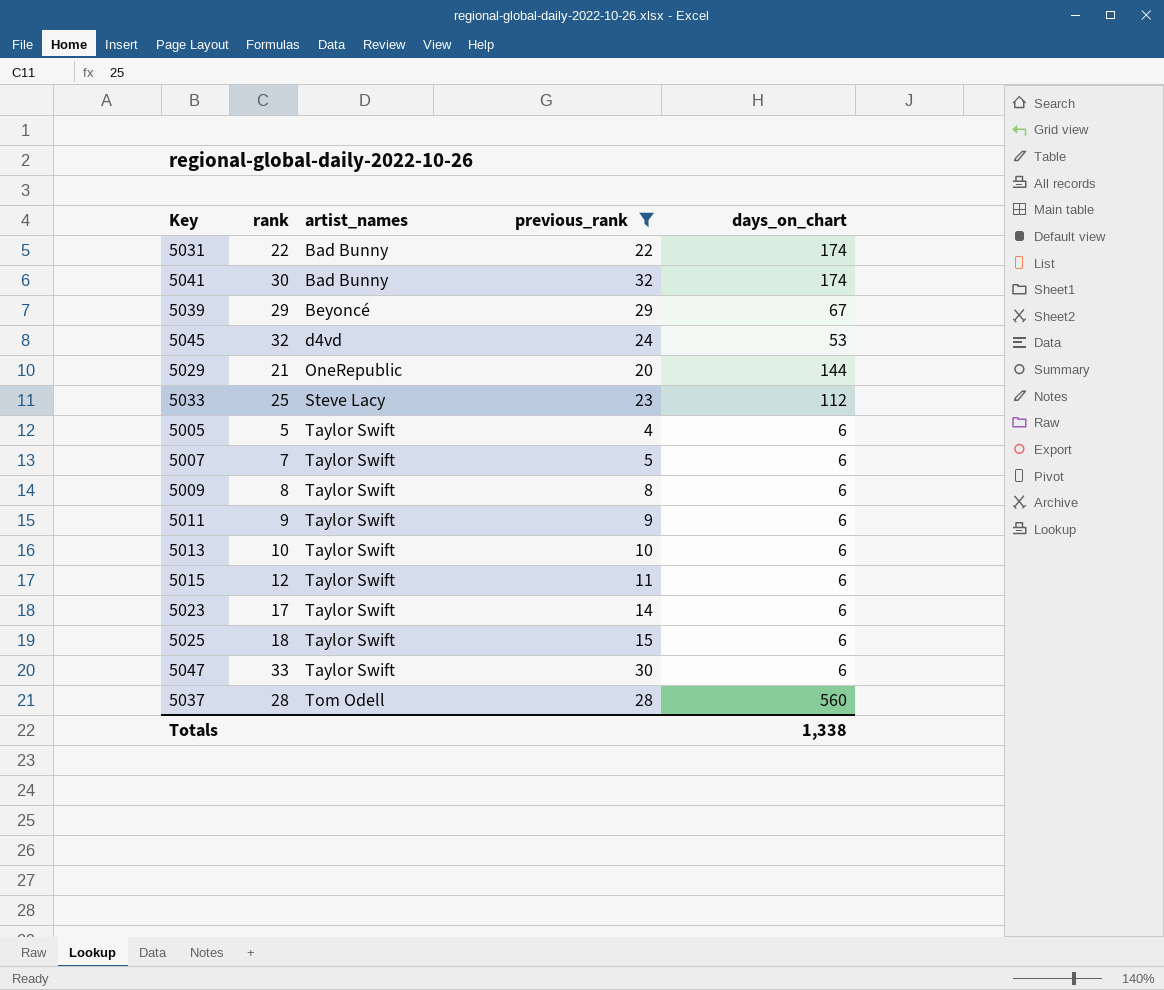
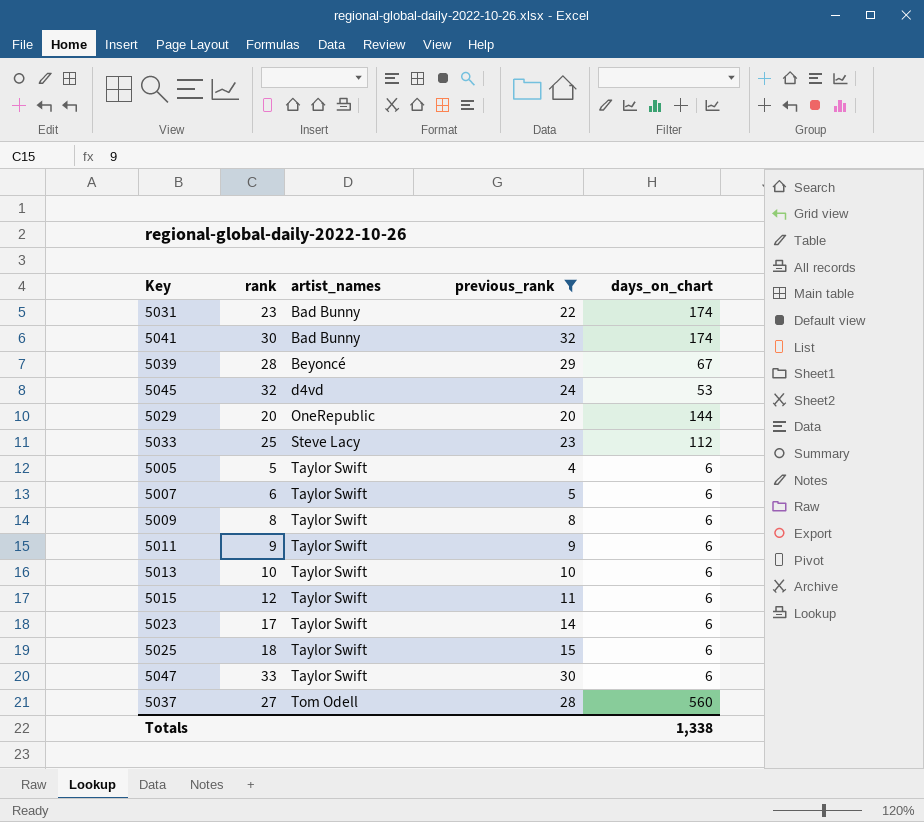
5031 | rank: 22 -> 23
5039 | rank: 29 -> 28
5029 | rank: 21 -> 20
5007 | rank: 7 -> 6
5037 | rank: 28 -> 27

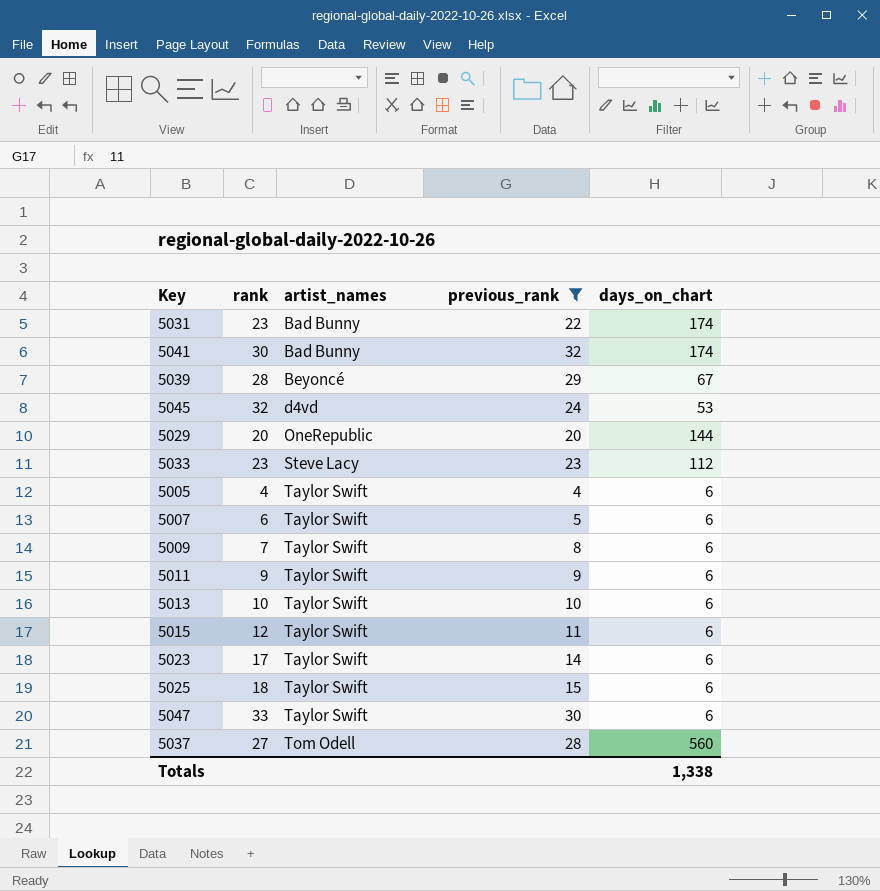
5033 | rank: 25 -> 23
5005 | rank: 5 -> 4
5009 | rank: 8 -> 7

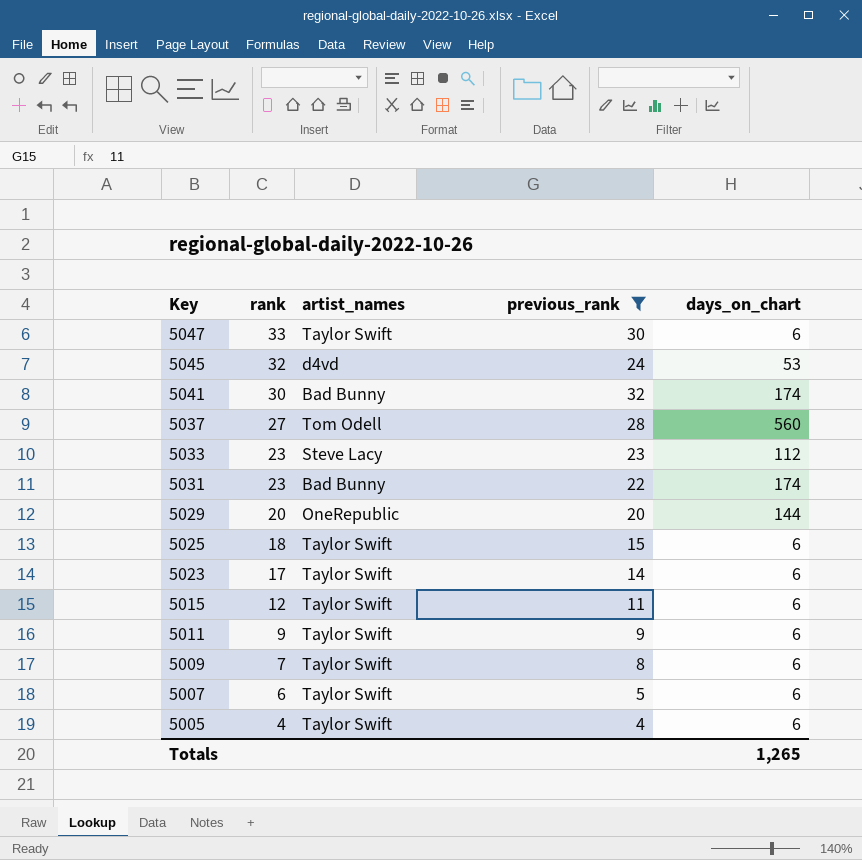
row order: artist_names ascending -> Key descending
row 5039: 28 | Beyoncé | 29 | 67 -> none
row 5013: 10 | Taylor Swift | 10 | 6 -> none
Totals | days_on_chart: 1,338 -> 1,265

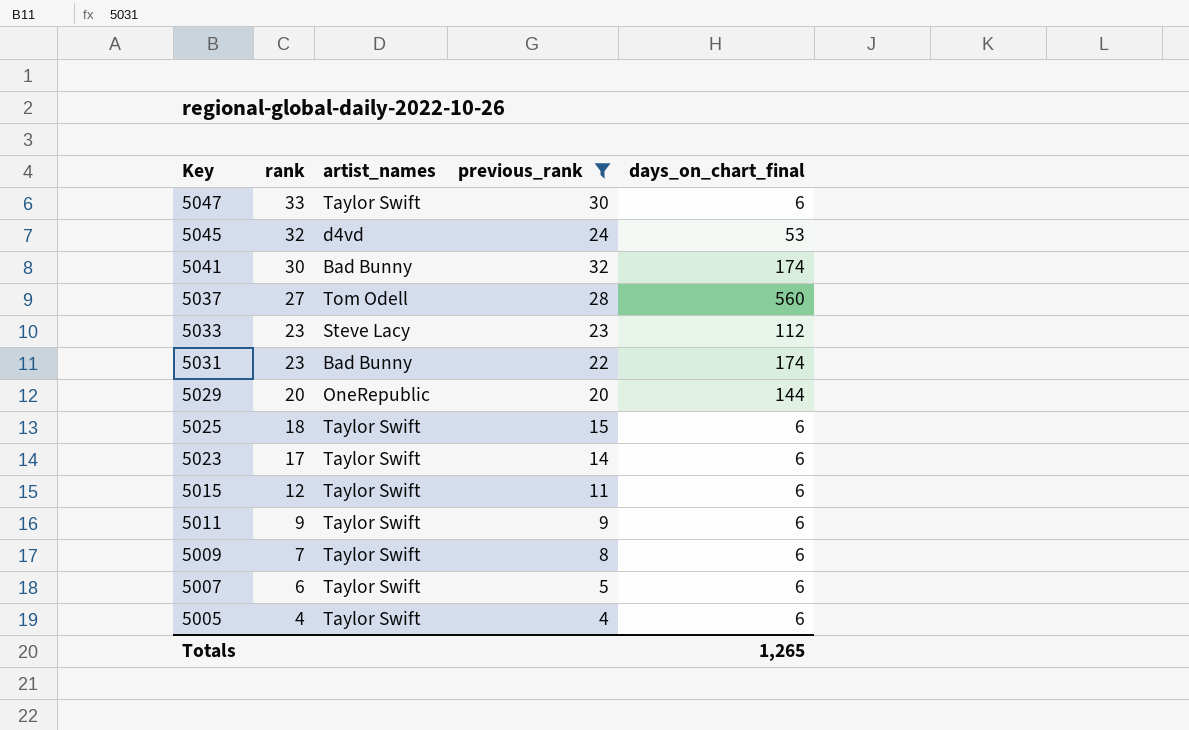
column name: days_on_chart -> days_on_chart_final

